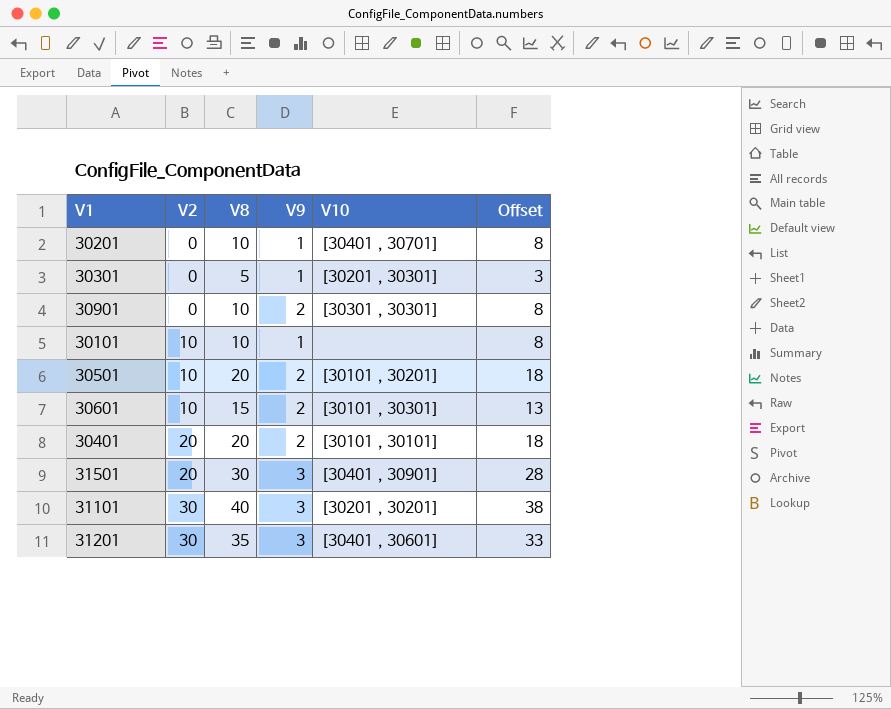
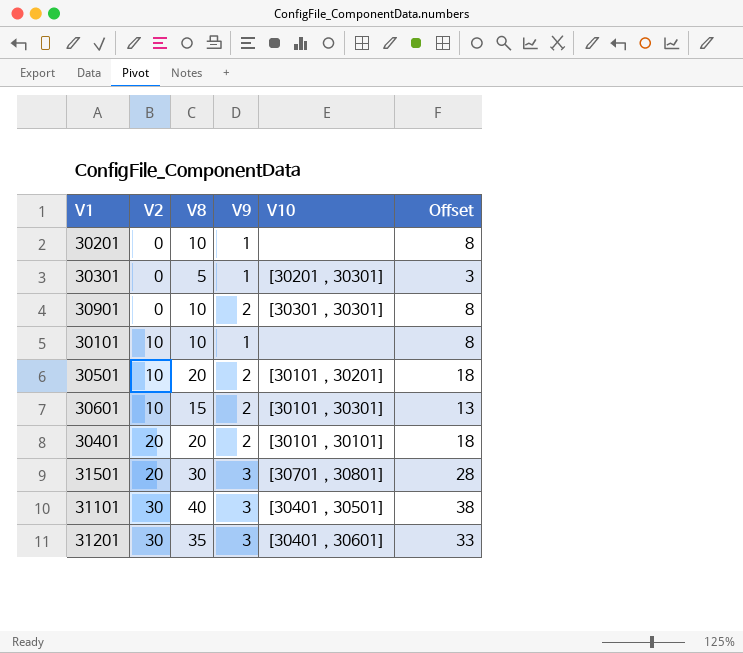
30201 | V10: [30401，30701] -> none
31501 | V10: [30401，30901] -> [30701，30801]
31101 | V10: [30201，30201] -> [30401，30501]

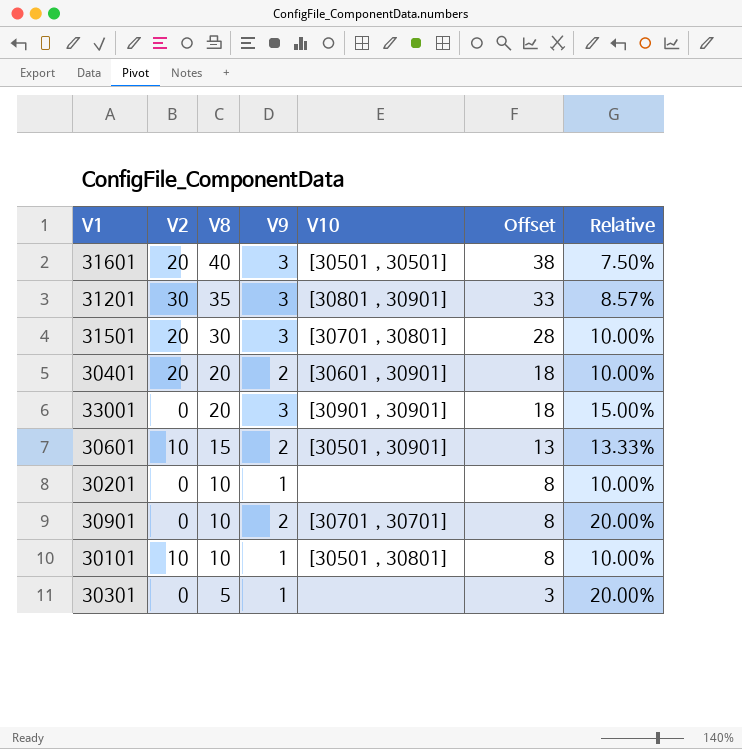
row order: V2 ascending -> V8 descending
column Relative | formula: none -> [V9] / [V8]
row 30501: 10 | 20 | 2 | [30101，30201] | 18 -> none
row 31101: 30 | 40 | 3 | [30401，30501] | 38 -> none
row 31601: none -> 20 | 40 | 3 | [30501，30501] | 38 | 7.50%
31201 | V10: [30401，30601] -> [30801，30901]
30401 | V10: [30101，30101] -> [30601，30901]
row 33001: none -> 0 | 20 | 3 | [30901，30901] | 18 | 15.00%
30601 | V10: [30101，30301] -> [30501，30901]
30901 | V10: [30301，30301] -> [30701，30701]
30101 | V10: none -> [30501，30801]
30301 | V10: [30201，30301] -> none

